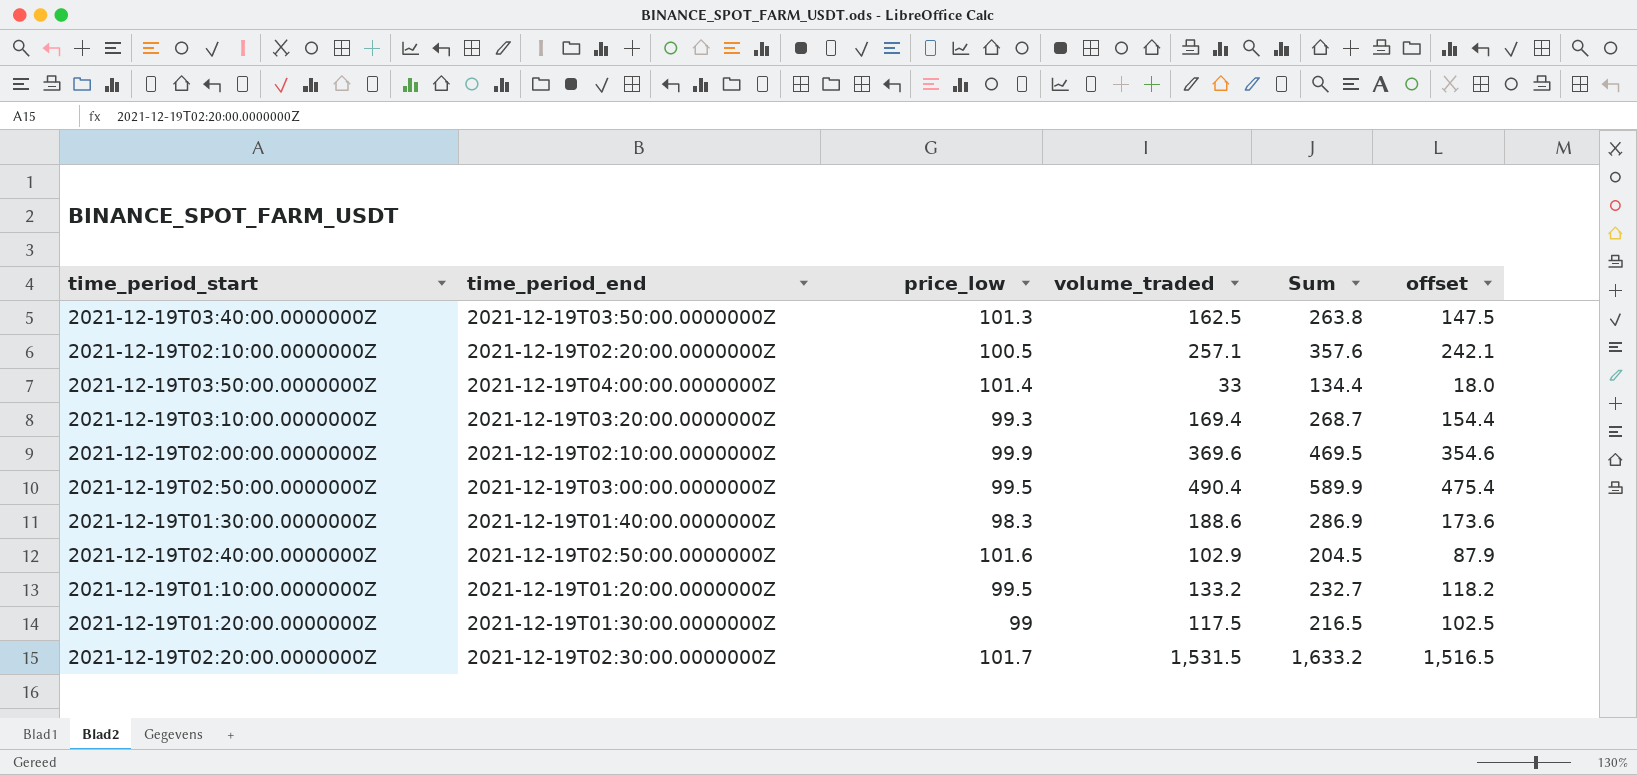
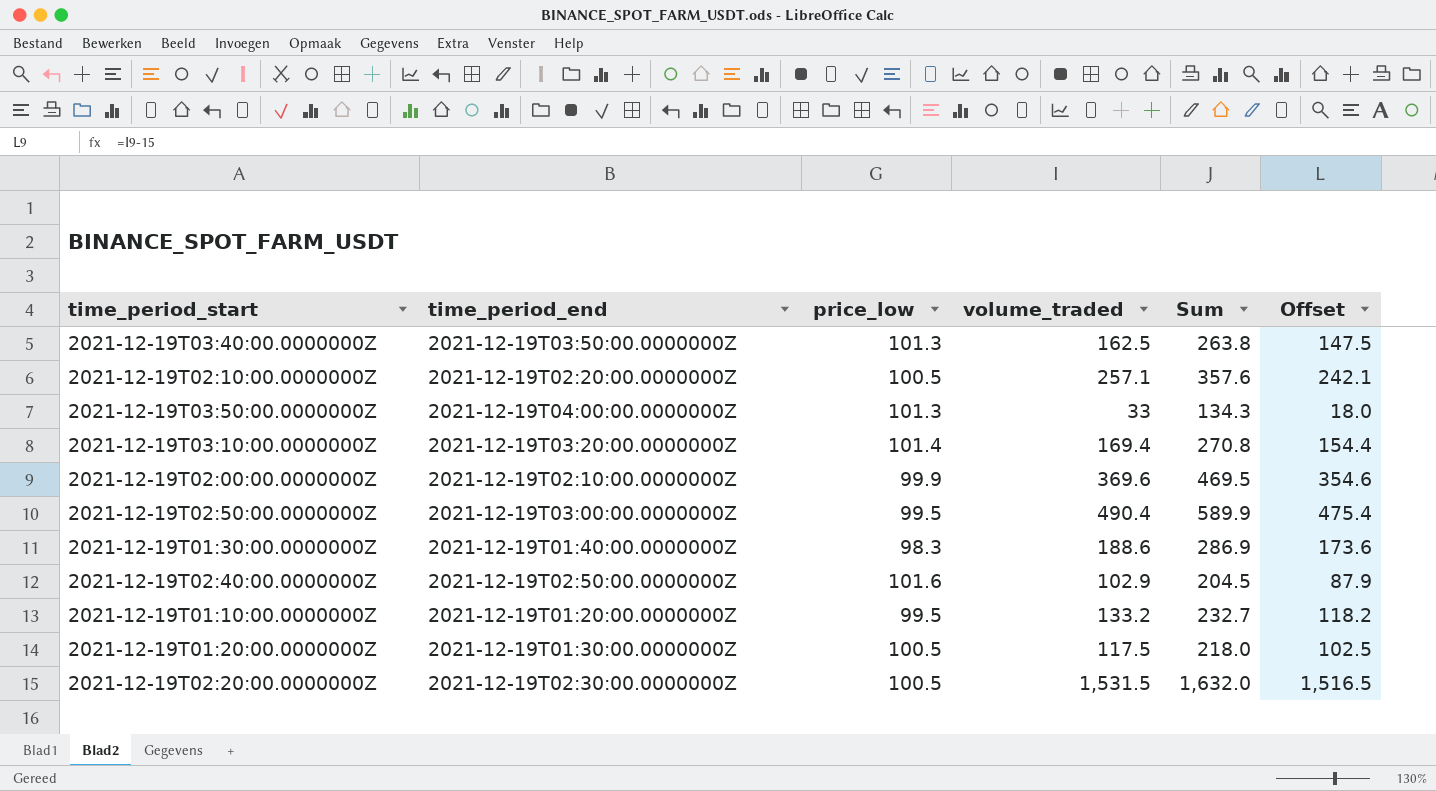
column name: offset -> Offset
2021-12-19T03:50:00.0000000Z | price_low: 101.4 -> 101.3
2021-12-19T03:50:00.0000000Z | Sum: 134.4 -> 134.3
2021-12-19T03:10:00.0000000Z | price_low: 99.3 -> 101.4
2021-12-19T03:10:00.0000000Z | Sum: 268.7 -> 270.8
2021-12-19T01:20:00.0000000Z | price_low: 99 -> 100.5
2021-12-19T01:20:00.0000000Z | Sum: 216.5 -> 218.0
2021-12-19T02:20:00.0000000Z | price_low: 101.7 -> 100.5
2021-12-19T02:20:00.0000000Z | Sum: 1,633.2 -> 1,632.0

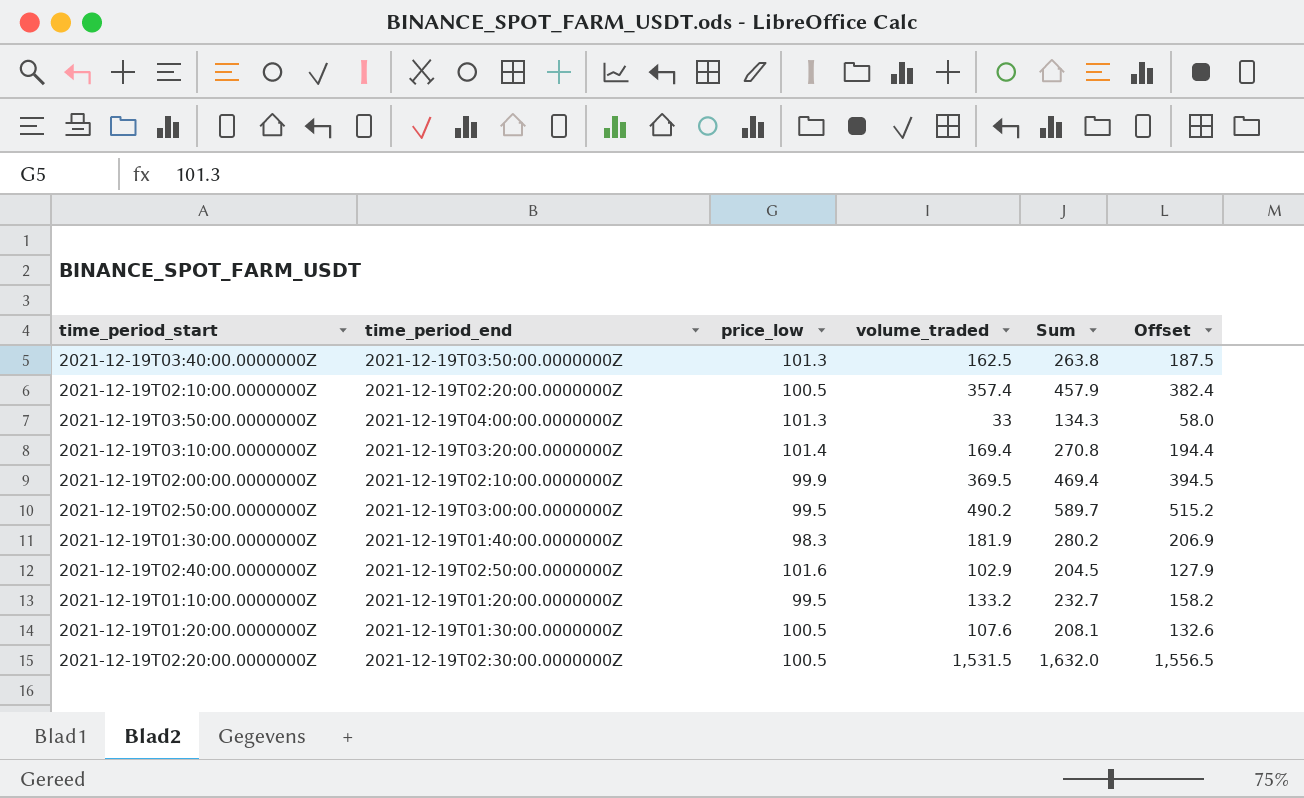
column Offset | formula: [volume_traded] - 15 -> [volume_traded] + 25
2021-12-19T02:10:00.0000000Z | volume_traded: 257.1 -> 357.4
2021-12-19T02:10:00.0000000Z | Sum: 357.6 -> 457.9
2021-12-19T02:00:00.0000000Z | volume_traded: 369.6 -> 369.5
2021-12-19T02:00:00.0000000Z | Sum: 469.5 -> 469.4
2021-12-19T02:50:00.0000000Z | volume_traded: 490.4 -> 490.2
2021-12-19T02:50:00.0000000Z | Sum: 589.9 -> 589.7
2021-12-19T01:30:00.0000000Z | volume_traded: 188.6 -> 181.9
2021-12-19T01:30:00.0000000Z | Sum: 286.9 -> 280.2
2021-12-19T01:20:00.0000000Z | volume_traded: 117.5 -> 107.6
2021-12-19T01:20:00.0000000Z | Sum: 218.0 -> 208.1

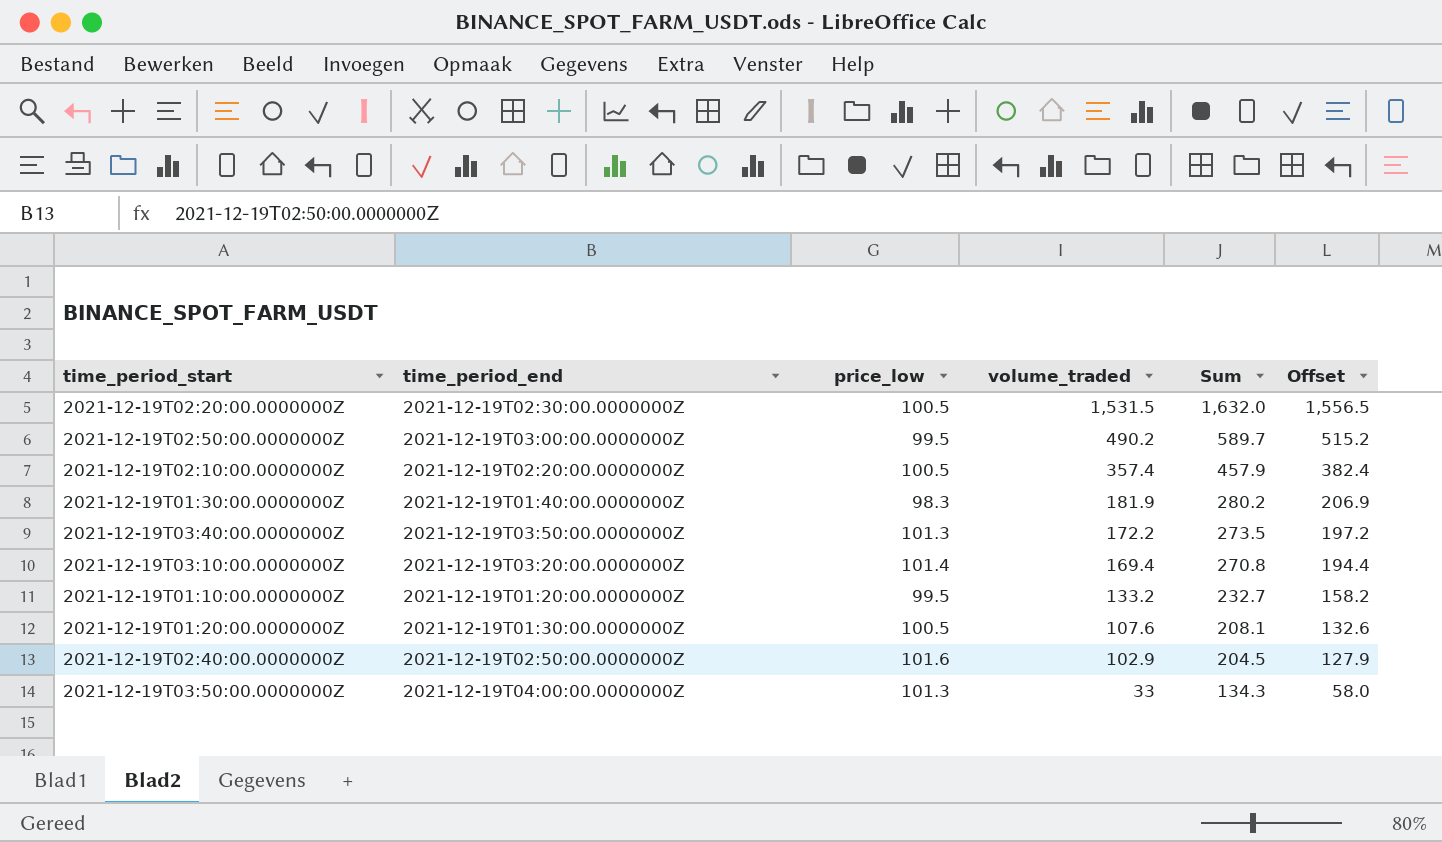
row order: none -> volume_traded descending
row 2021-12-19T02:00:00.0000000Z: 2021-12-19T02:10:00.0000000Z | 99.9 | 369.5 | 469.4 | 394.5 -> none
2021-12-19T03:40:00.0000000Z | volume_traded: 162.5 -> 172.2
2021-12-19T03:40:00.0000000Z | Sum: 263.8 -> 273.5
2021-12-19T03:40:00.0000000Z | Offset: 187.5 -> 197.2

